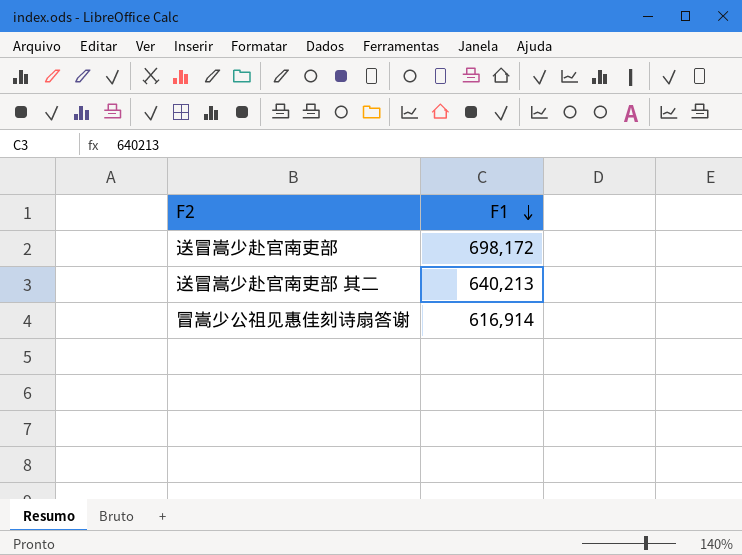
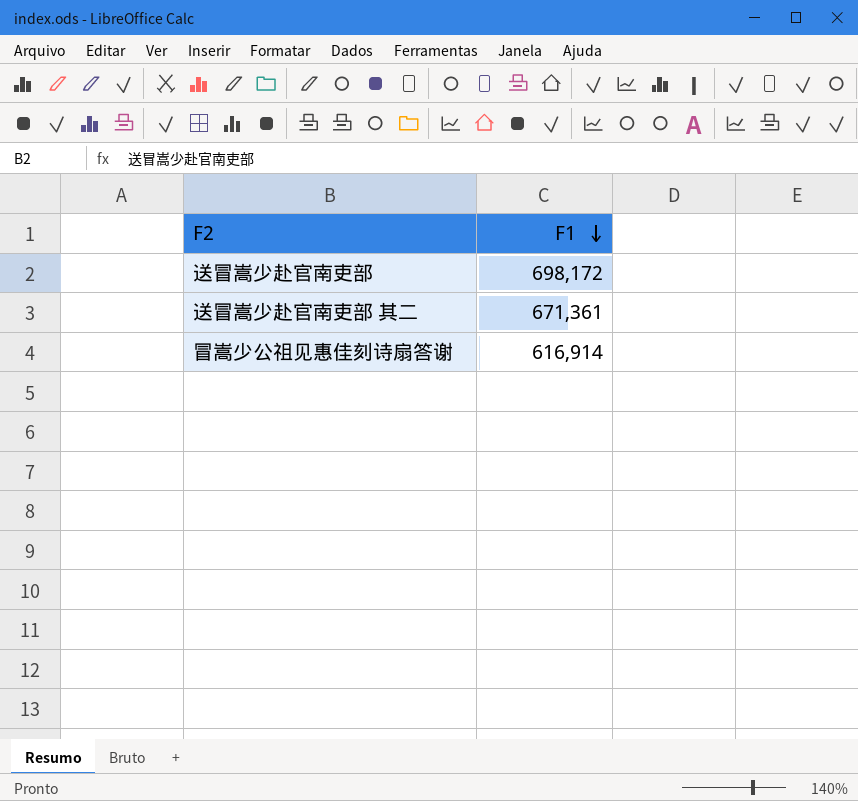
送冒嵩少赴官南吏部 其二 | F1: 640,213 -> 671,361

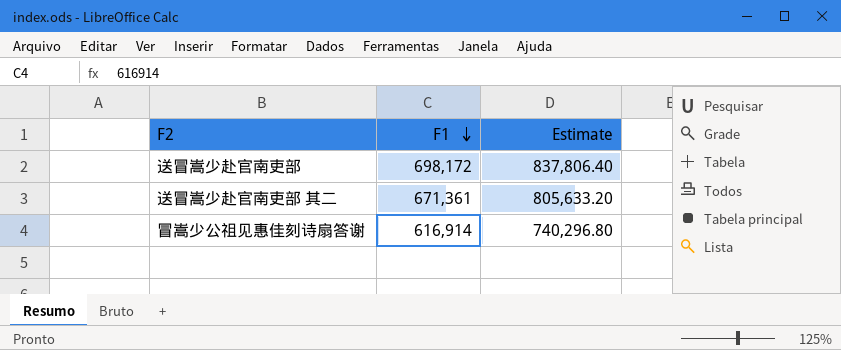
column Estimate | formula: none -> [F1] * 1.2

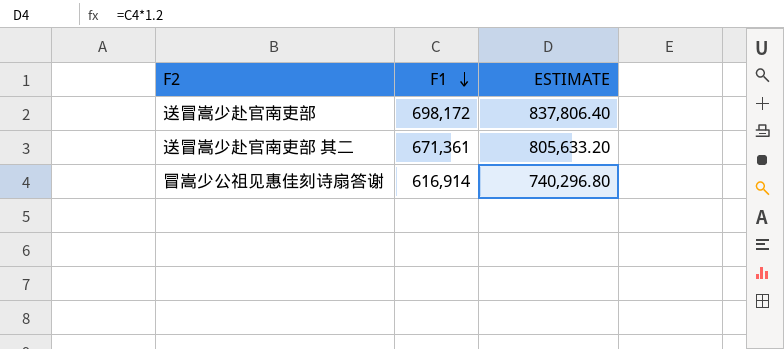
column name: Estimate -> ESTIMATE

